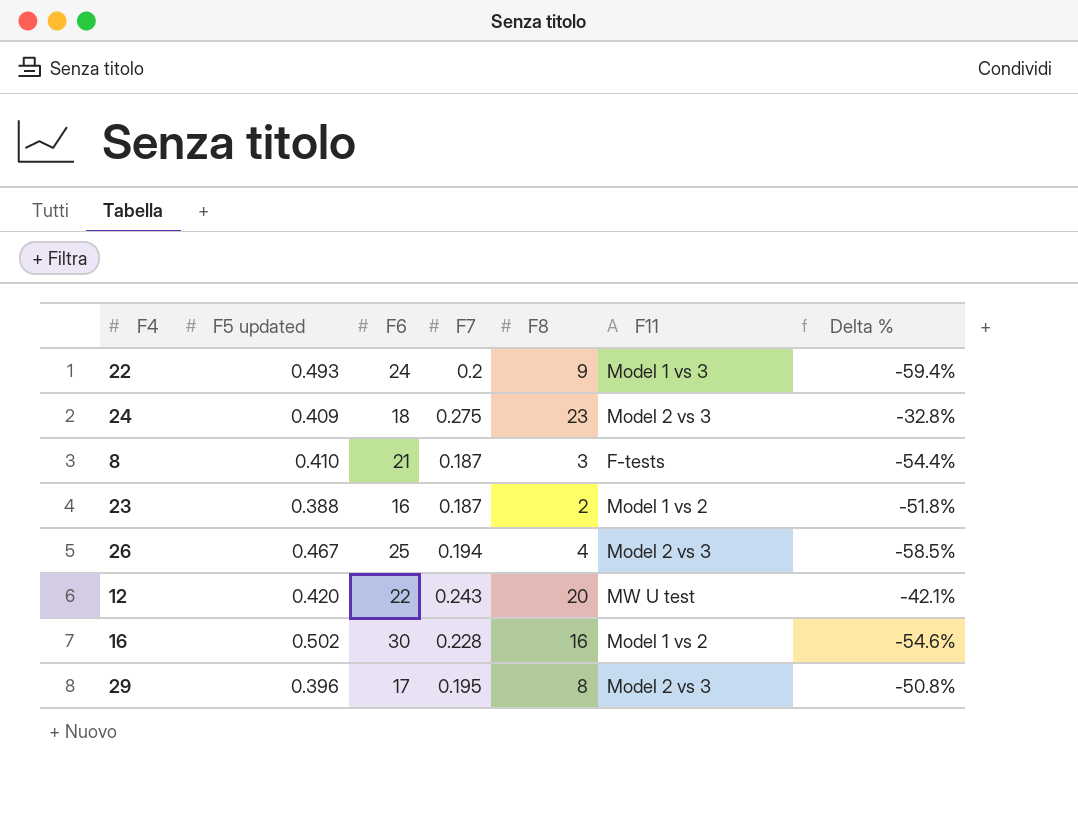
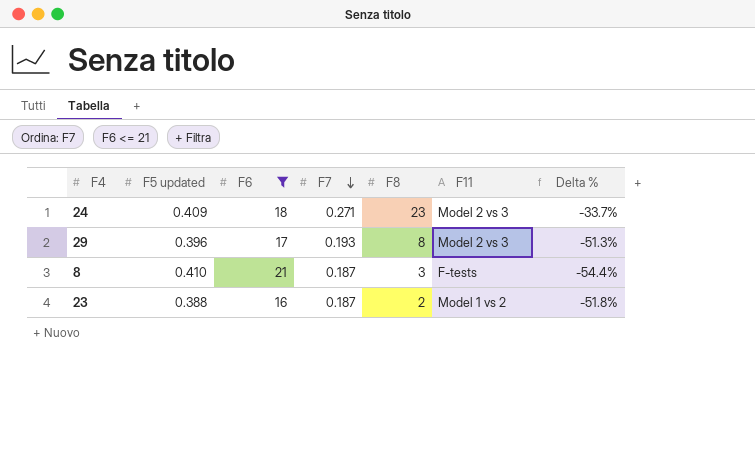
filter: none -> F6 <= 21
row order: none -> F7 descending
24 | F7: 0.275 -> 0.271
24 | Delta %: -32.8% -> -33.7%
29 | F7: 0.195 -> 0.193
29 | Delta %: -50.8% -> -51.3%

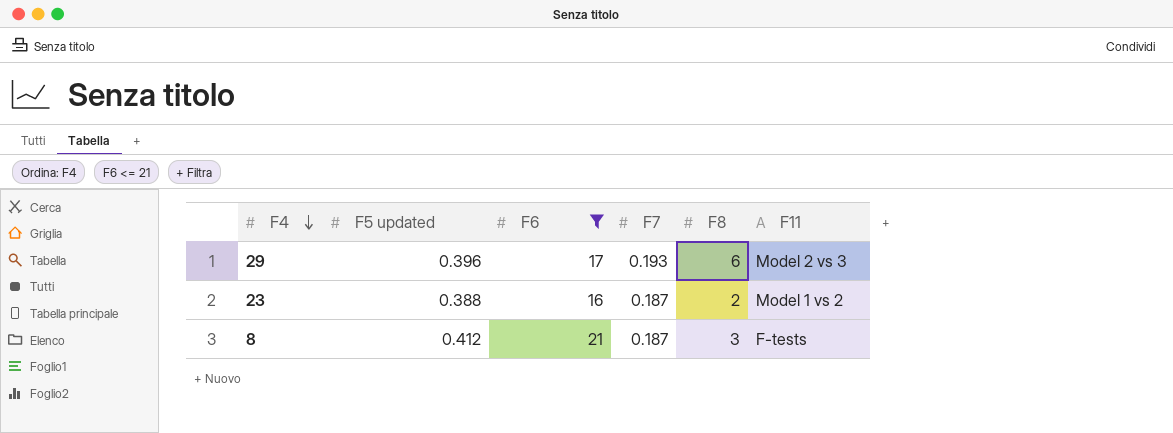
row order: F7 descending -> F4 descending
column Delta % | formula: ([F7] - [F5 updated]) / [F5 updated] -> none
row 24: 0.409 | 18 | 0.271 | 23 | Model 2 vs 3 | -33.7% -> none
29 | F8: 8 -> 6
8 | F5 updated: 0.410 -> 0.412

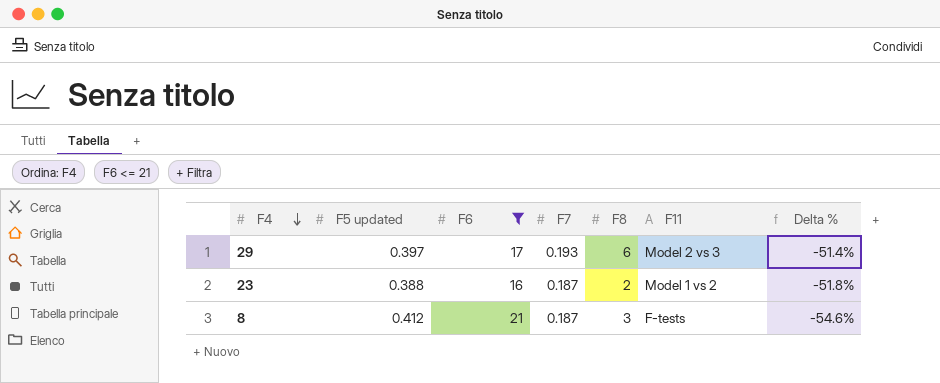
column Delta % | formula: none -> ([F7] - [F5 updated]) / [F5 updated]
29 | F5 updated: 0.396 -> 0.397

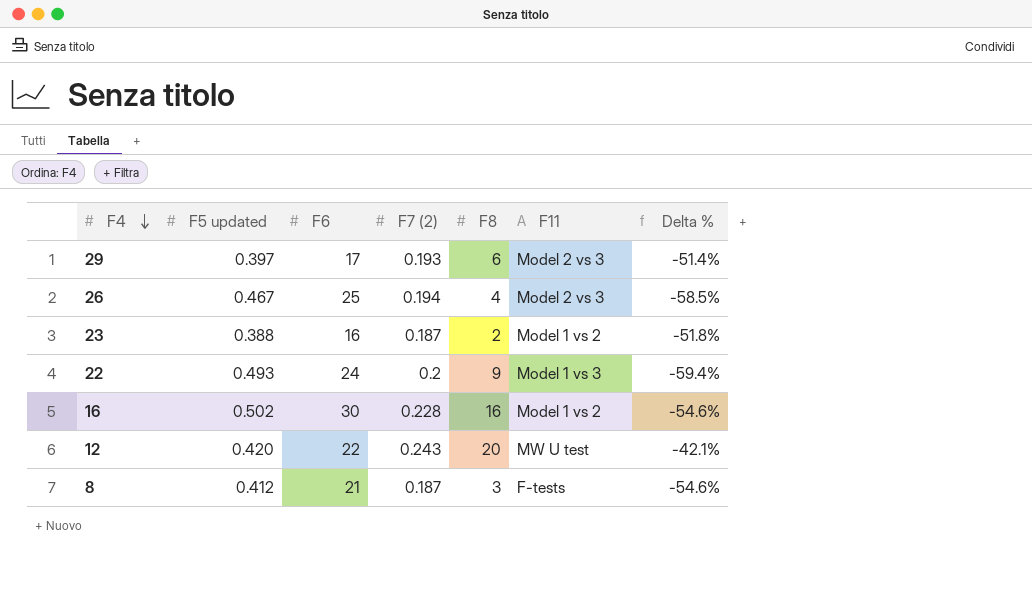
filter: F6 <= 21 -> none
column name: F7 -> F7 (2)

